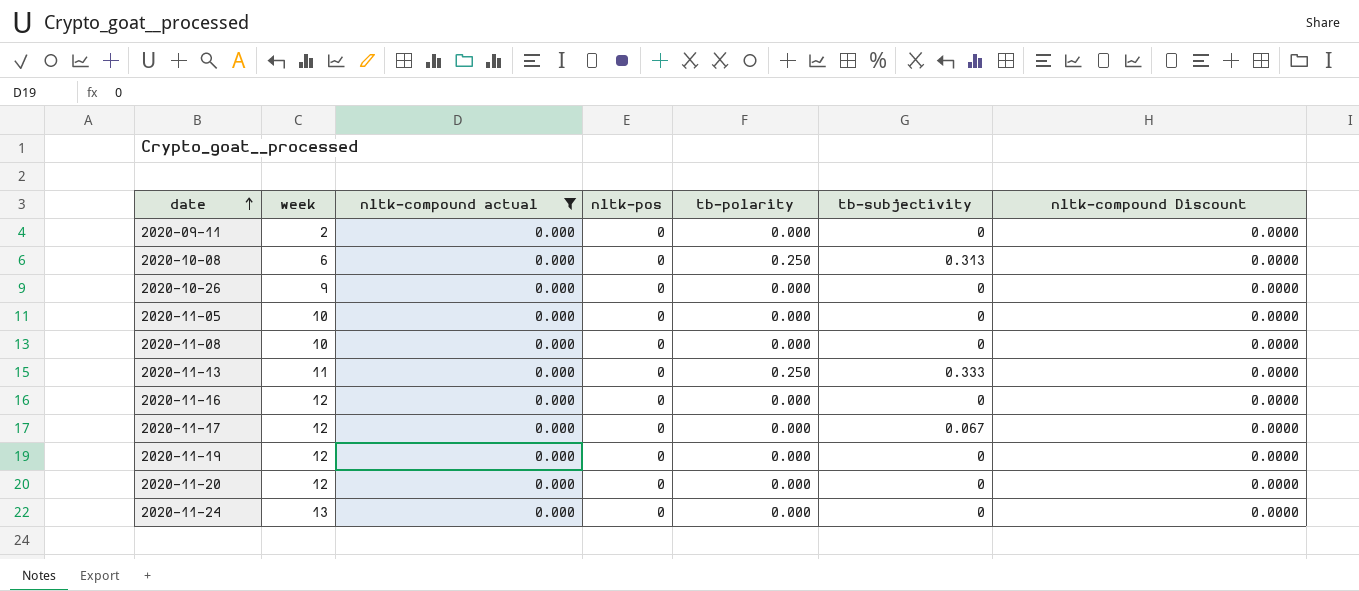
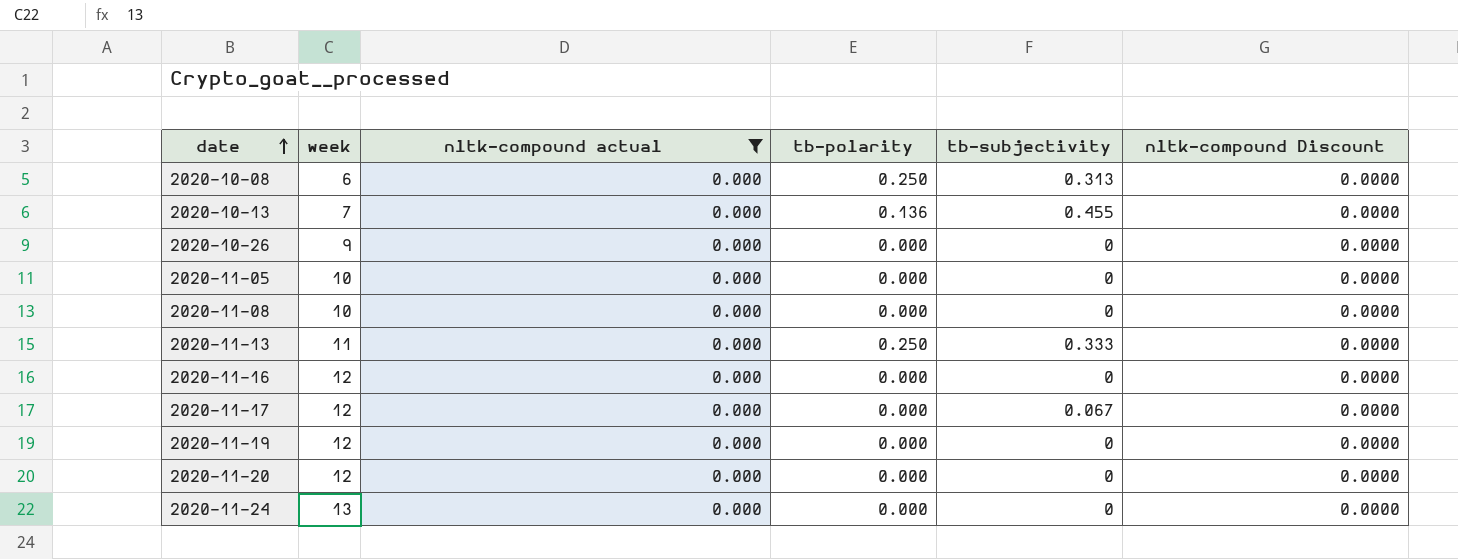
column nltk-pos | position: 4 -> none
row 2020-09-11: 2 | 0.000 | 0 | 0.000 | 0 | 0.0000 -> none
row 2020-10-13: none -> 7 | 0.000 | 0.136 | 0.455 | 0.0000

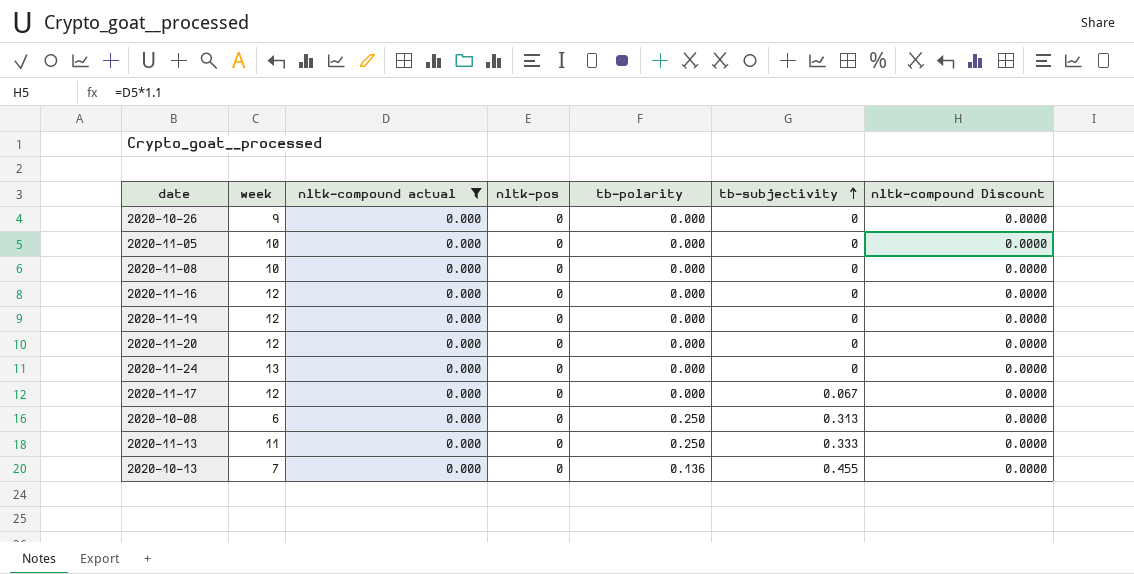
row order: date ascending -> tb-subjectivity ascending
column nltk-pos | position: none -> 4

